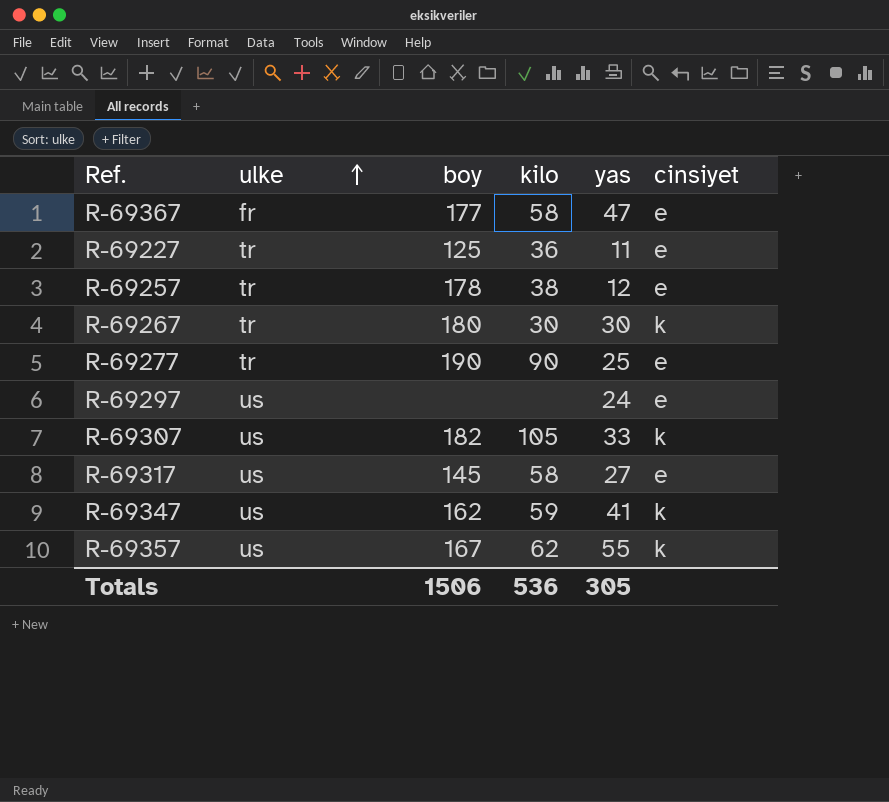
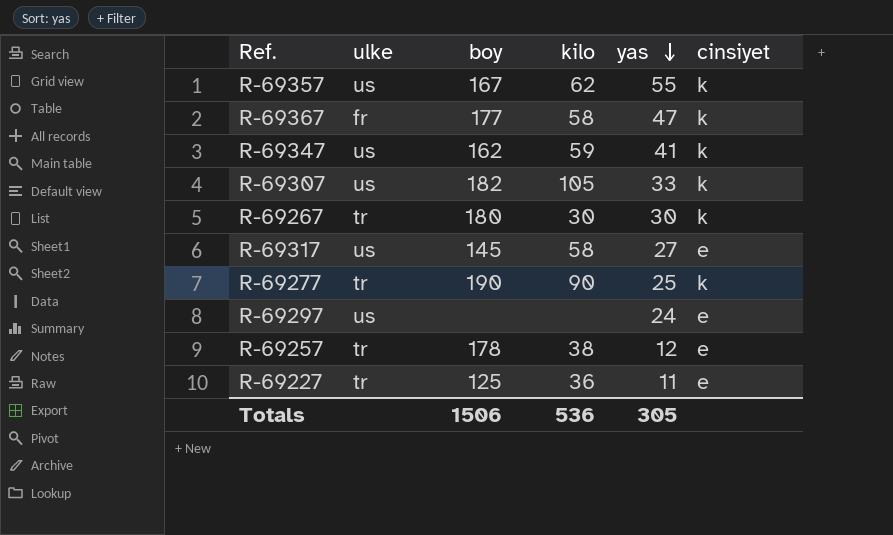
row order: ulke ascending -> yas descending
R-69367 | cinsiyet: e -> k
R-69277 | cinsiyet: e -> k

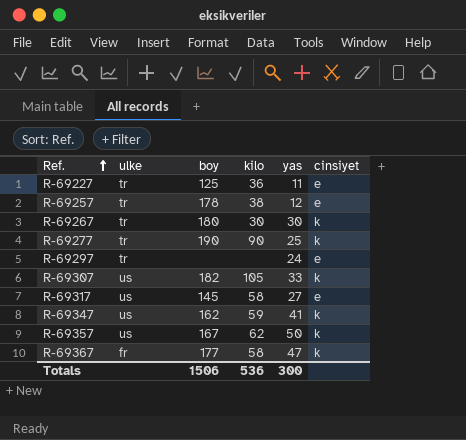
row order: yas descending -> Ref. ascending
R-69297 | ulke: us -> tr
R-69357 | yas: 55 -> 50
Totals | yas: 305 -> 300

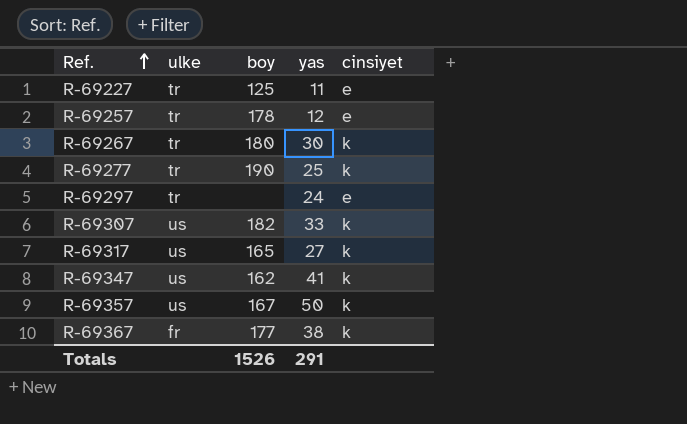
column kilo | position: 4 -> none
R-69317 | boy: 145 -> 165
R-69317 | cinsiyet: e -> k
R-69367 | yas: 47 -> 38
Totals | boy: 1506 -> 1526
Totals | yas: 300 -> 291

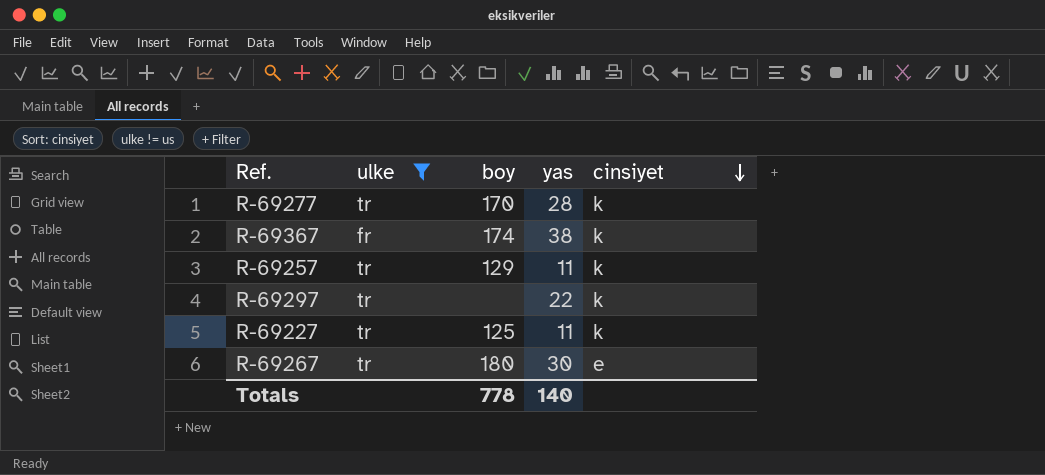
filter: none -> ulke != us
row order: Ref. ascending -> cinsiyet descending
R-69277 | boy: 190 -> 170
R-69277 | yas: 25 -> 28
R-69367 | boy: 177 -> 174
R-69257 | boy: 178 -> 129
R-69257 | yas: 12 -> 11
R-69257 | cinsiyet: e -> k
R-69297 | yas: 24 -> 22
R-69297 | cinsiyet: e -> k
R-69227 | cinsiyet: e -> k
R-69267 | cinsiyet: k -> e
Totals | boy: 1526 -> 778
Totals | yas: 291 -> 140

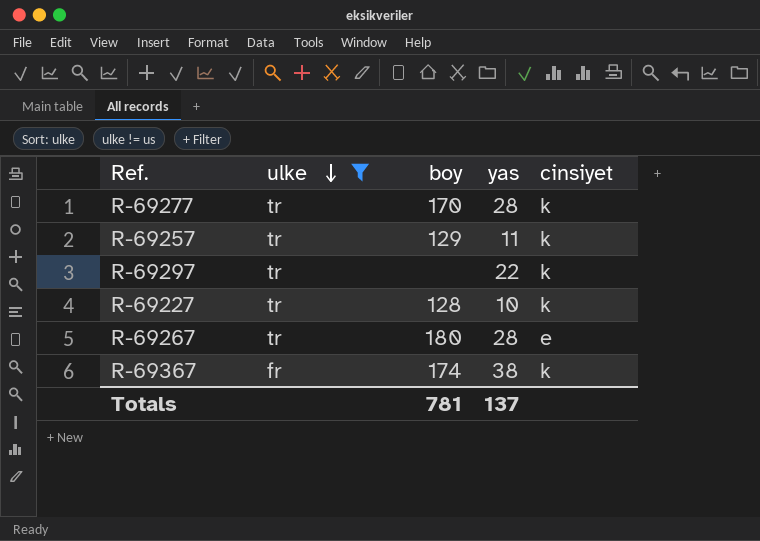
row order: cinsiyet descending -> ulke descending
R-69227 | boy: 125 -> 128
R-69227 | yas: 11 -> 10
R-69267 | yas: 30 -> 28
Totals | boy: 778 -> 781
Totals | yas: 140 -> 137

